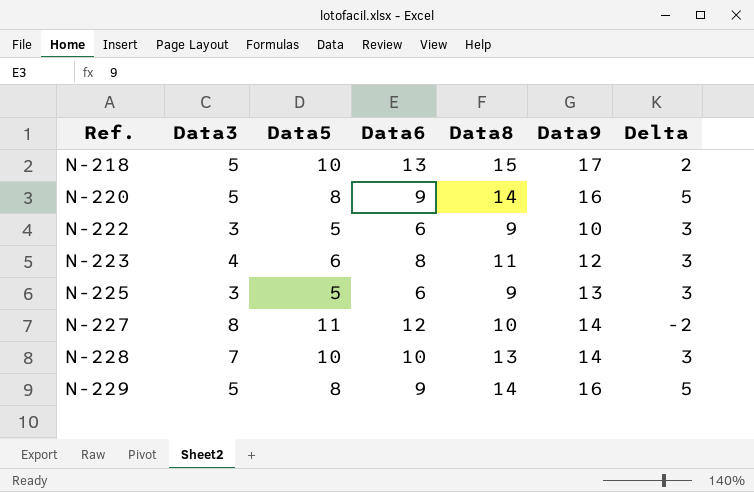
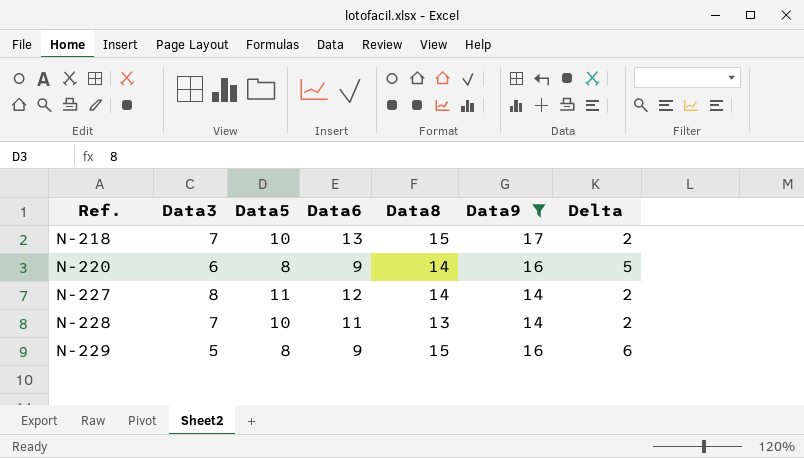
filter: none -> Data9 >= 14
N-218 | Data3: 5 -> 7
N-220 | Data3: 5 -> 6
N-227 | Data8: 10 -> 14
N-227 | Delta: -2 -> 2
N-228 | Data6: 10 -> 11
N-228 | Delta: 3 -> 2
N-229 | Data8: 14 -> 15
N-229 | Delta: 5 -> 6

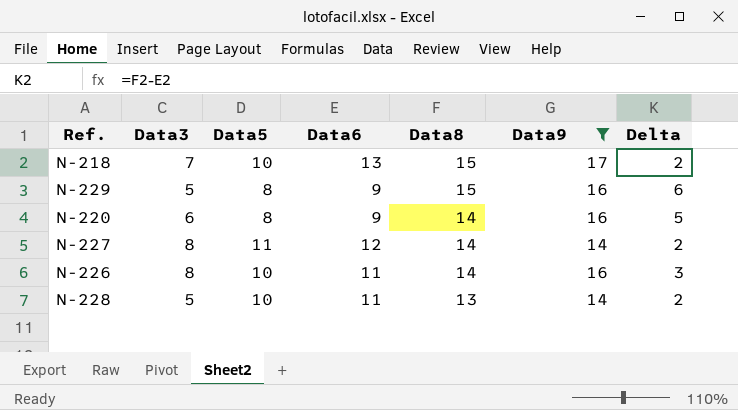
row order: Ref. ascending -> Data8 descending
row N-226: none -> 8 | 10 | 11 | 14 | 16 | 3
N-228 | Data3: 7 -> 5

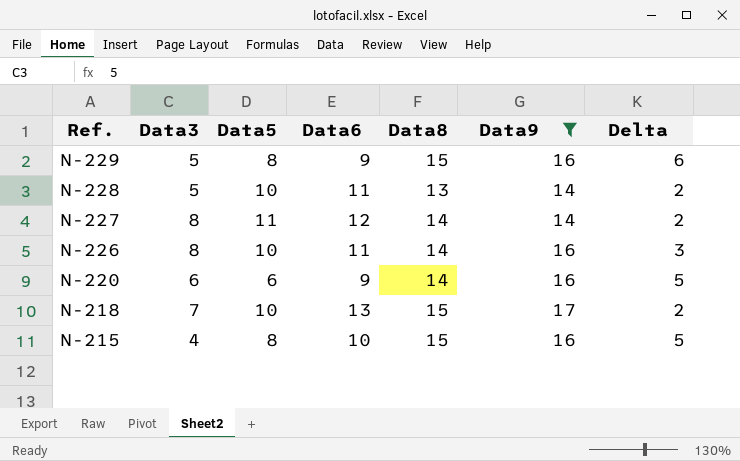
row order: Data8 descending -> Ref. descending
N-220 | Data5: 8 -> 6
row N-215: none -> 4 | 8 | 10 | 15 | 16 | 5

